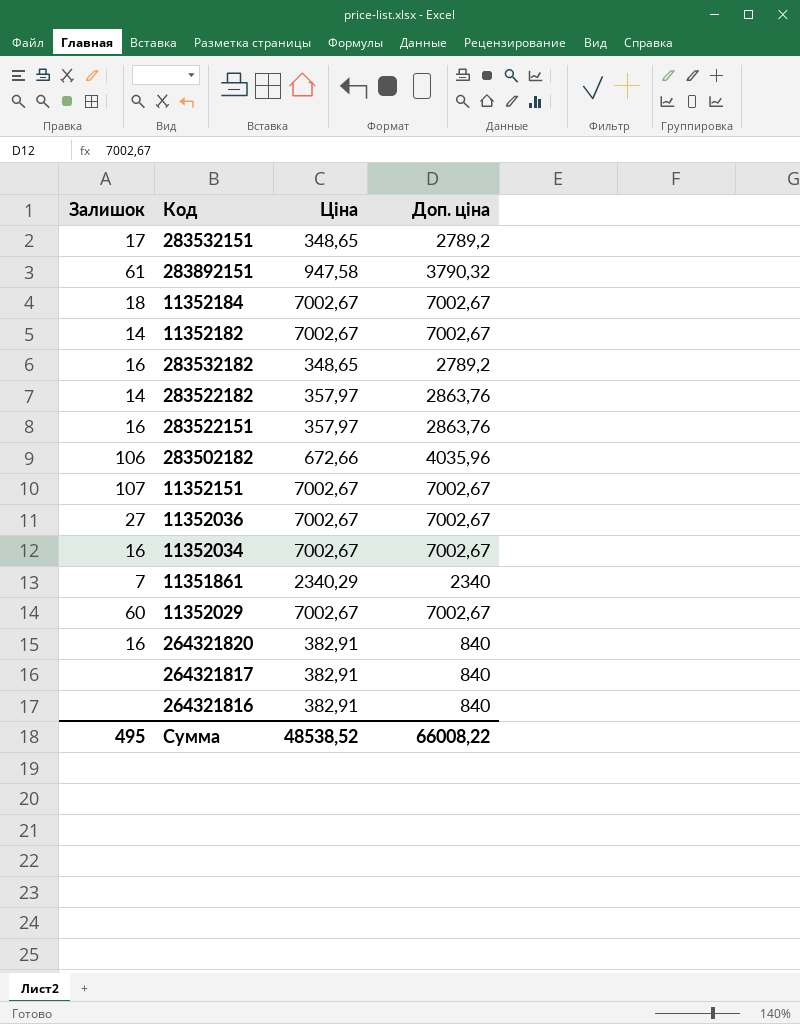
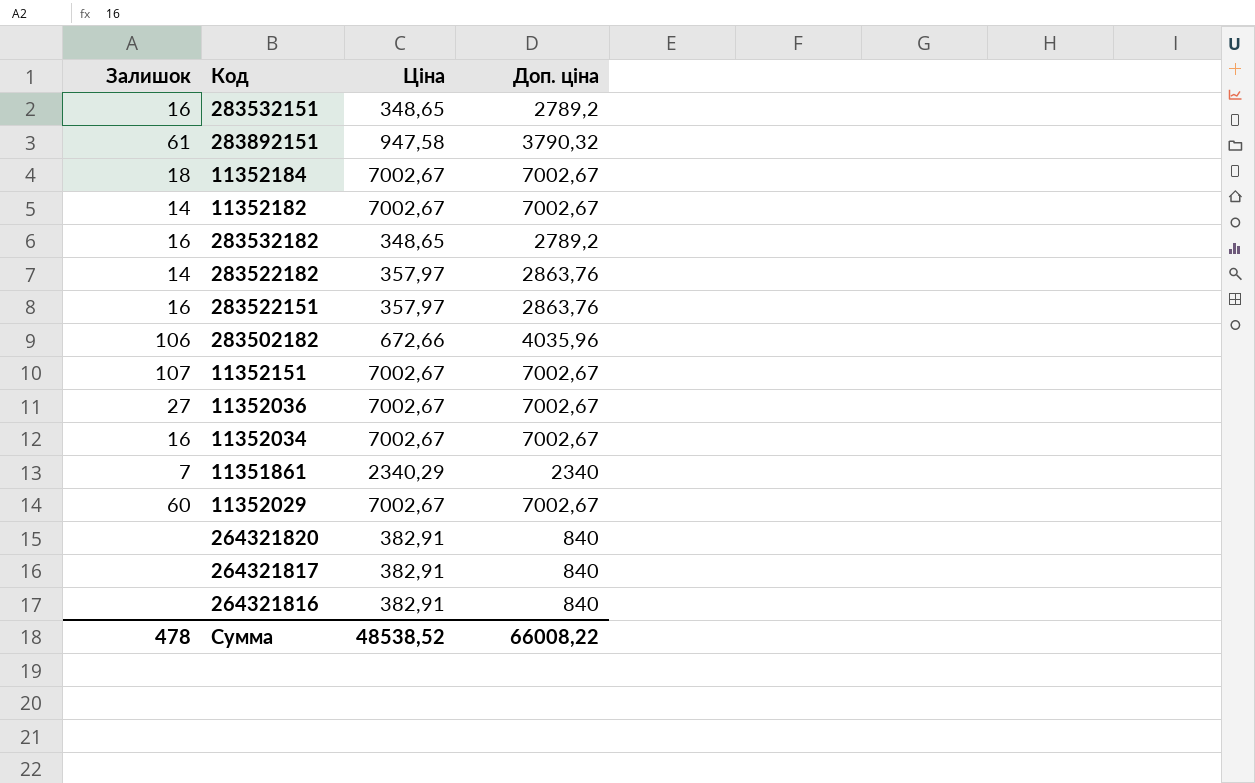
283532151 | Залишок: 17 -> 16
264321820 | Залишок: 16 -> none
Сумма | Залишок: 495 -> 478

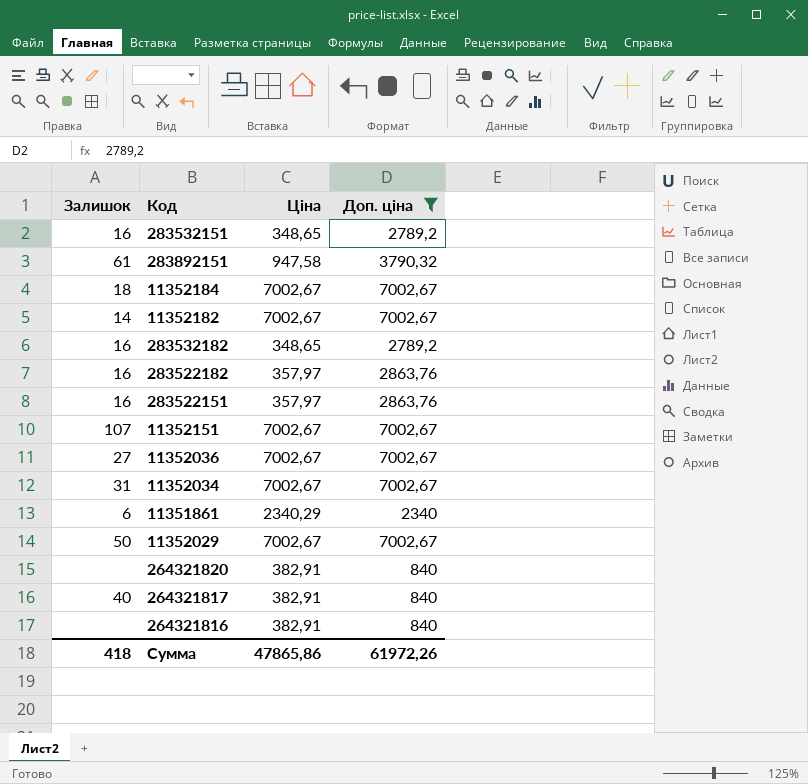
filter: none -> Доп. ціна != 4035,96
283522182 | Залишок: 14 -> 16
11352034 | Залишок: 16 -> 31
11351861 | Залишок: 7 -> 6
11352029 | Залишок: 60 -> 50
264321817 | Залишок: none -> 40
Сумма | Залишок: 478 -> 418
Сумма | Ціна: 48538,52 -> 47865,86
Сумма | Доп. ціна: 66008,22 -> 61972,26

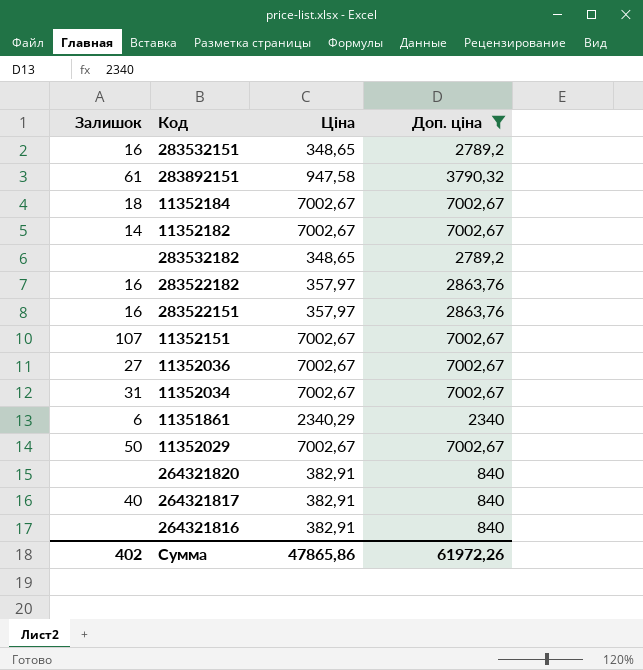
283532182 | Залишок: 16 -> none
Сумма | Залишок: 418 -> 402

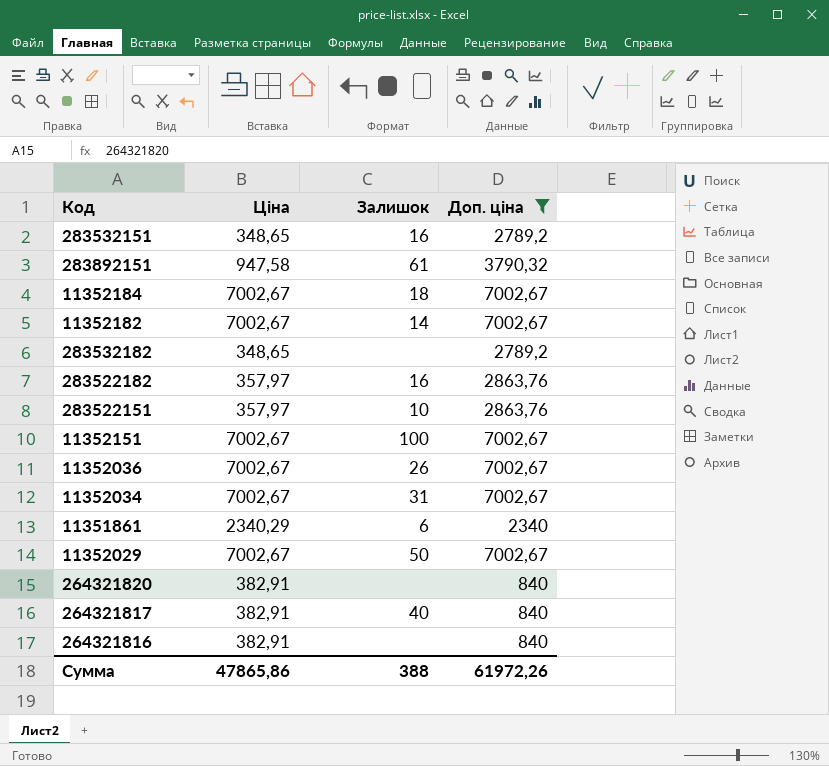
column Залишок | position: 1 -> 3
283522151 | Залишок: 16 -> 10
11352151 | Залишок: 107 -> 100
11352036 | Залишок: 27 -> 26
Сумма | Залишок: 402 -> 388

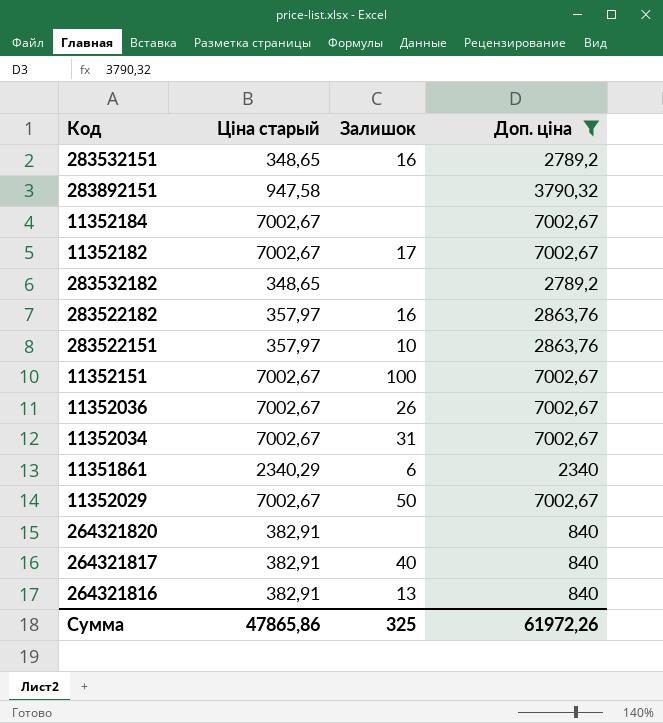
column name: Ціна -> Ціна старый
283892151 | Залишок: 61 -> none
11352184 | Залишок: 18 -> none
11352182 | Залишок: 14 -> 17
264321816 | Залишок: none -> 13
Сумма | Залишок: 388 -> 325

